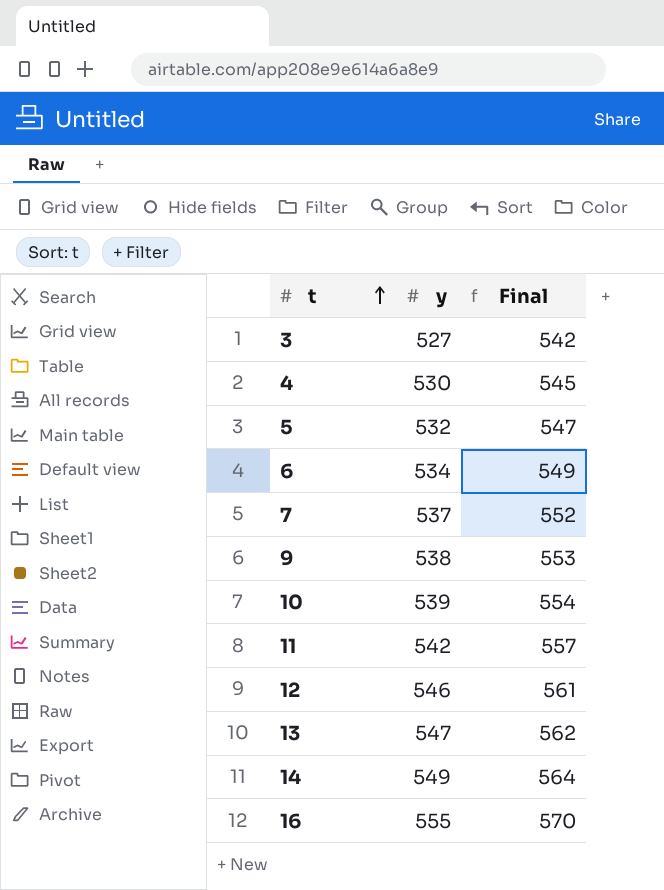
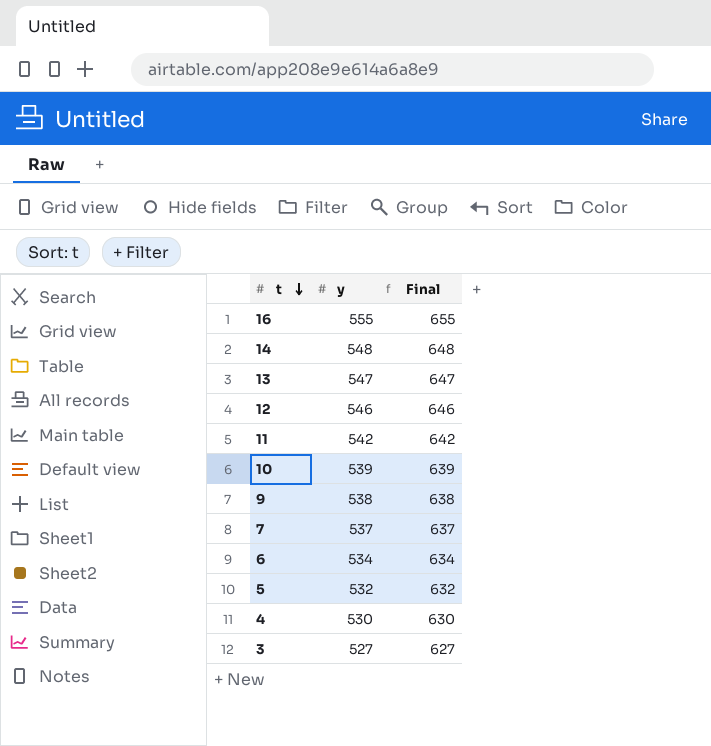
row order: t ascending -> t descending
column Final | formula: [y] + 15 -> [y] + 100
14 | y: 549 -> 548

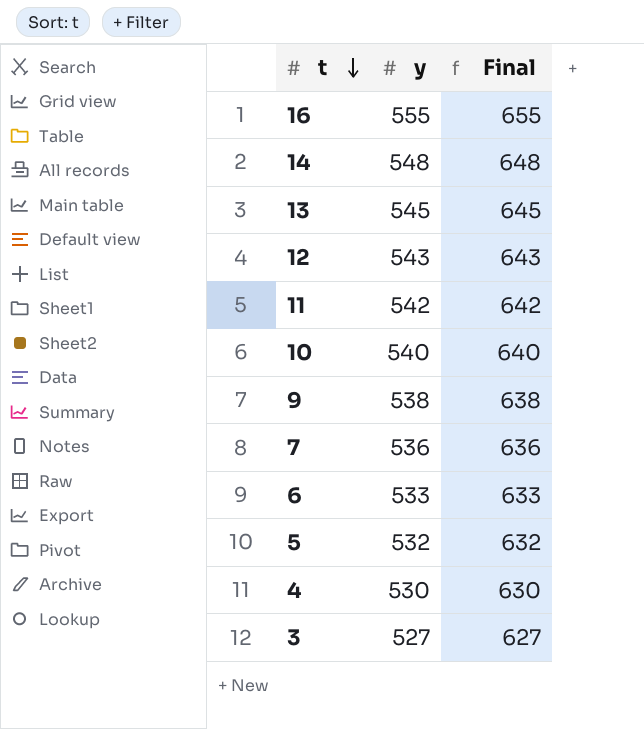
13 | y: 547 -> 545
13 | Final: 647 -> 645
12 | y: 546 -> 543
12 | Final: 646 -> 643
10 | y: 539 -> 540
10 | Final: 639 -> 640
7 | y: 537 -> 536
7 | Final: 637 -> 636
6 | y: 534 -> 533
6 | Final: 634 -> 633

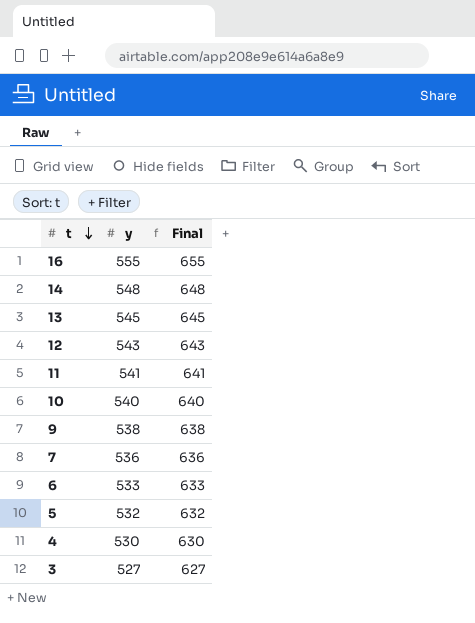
11 | y: 542 -> 541
11 | Final: 642 -> 641

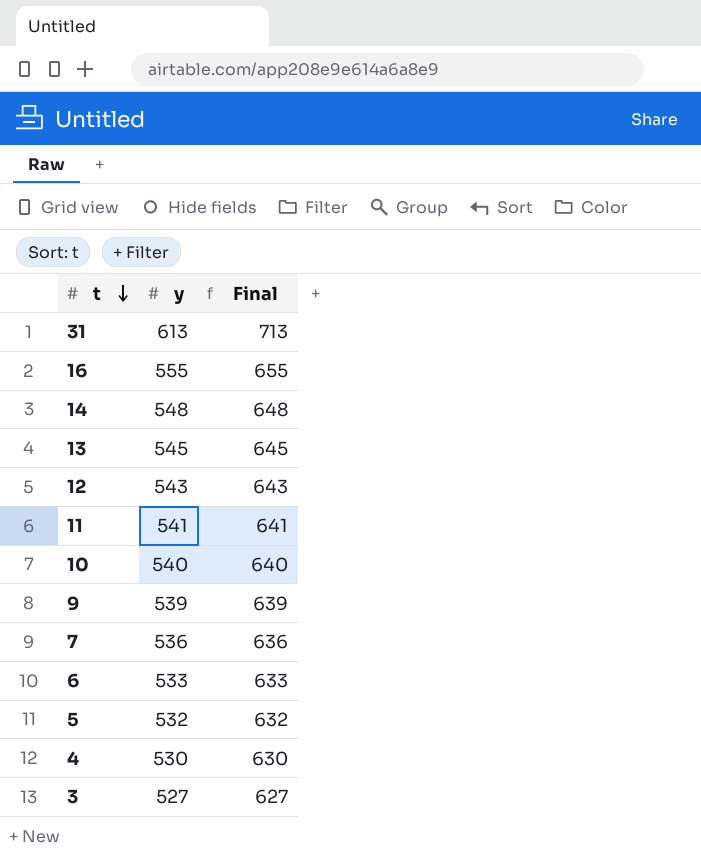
row 31: none -> 613 | 713
9 | y: 538 -> 539
9 | Final: 638 -> 639

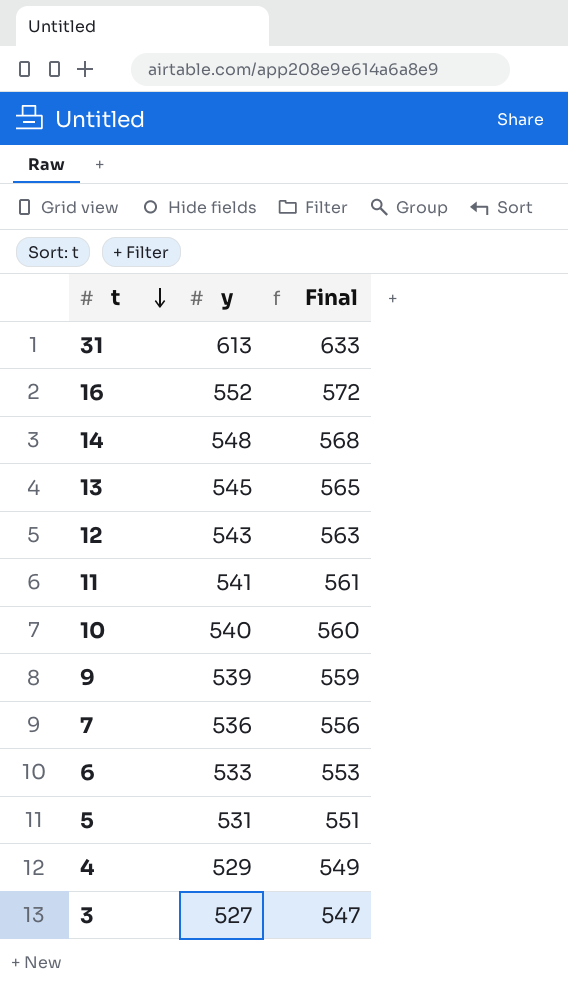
column Final | formula: [y] + 100 -> [y] + 20
16 | y: 555 -> 552
5 | y: 532 -> 531
4 | y: 530 -> 529

